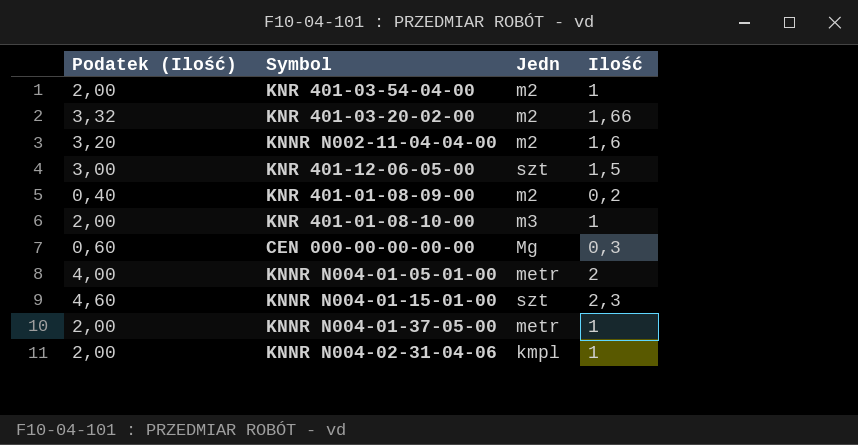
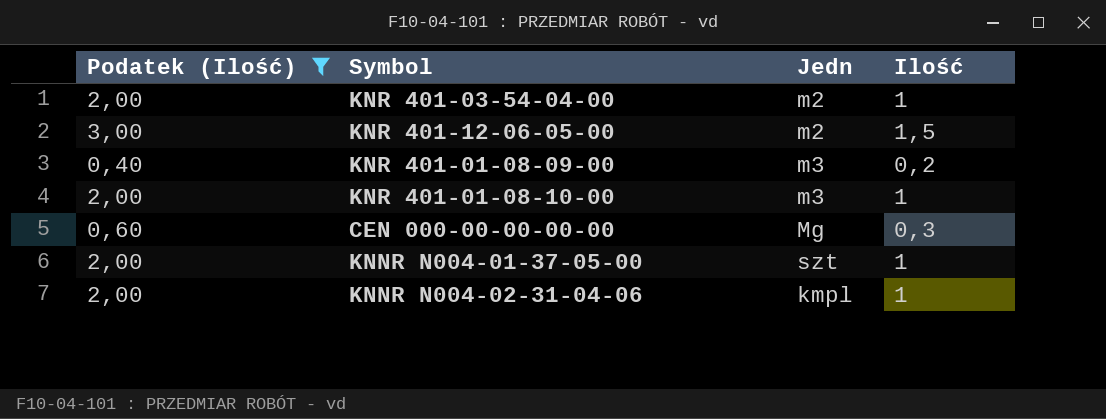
filter: none -> Podatek (Ilość) <= 3,00
KNR 401-12-06-05-00 | Jedn: szt -> m2
KNR 401-01-08-09-00 | Jedn: m2 -> m3
KNNR N004-01-37-05-00 | Jedn: metr -> szt

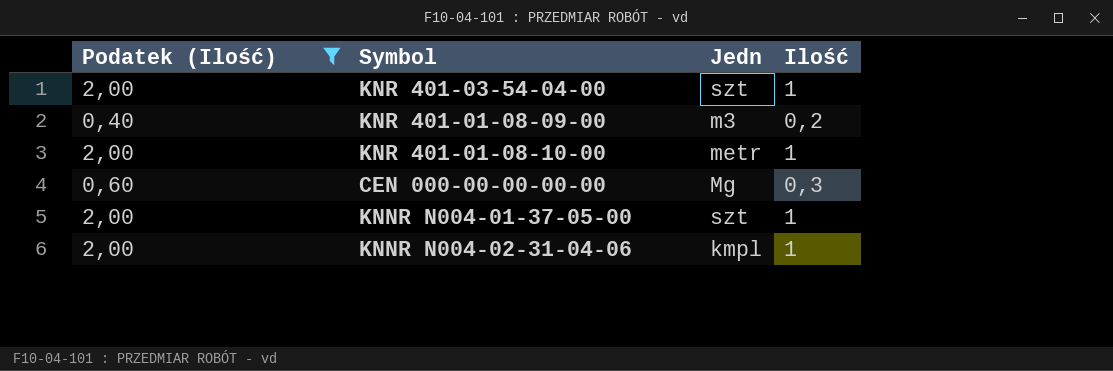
row KNR 401-12-06-05-00: 3,00 | m2 | 1,5 -> none
KNR 401-03-54-04-00 | Jedn: m2 -> szt
KNR 401-01-08-10-00 | Jedn: m3 -> metr

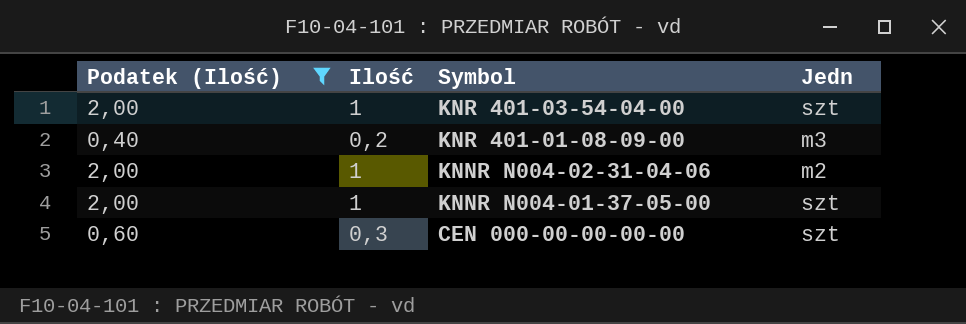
row order: none -> Symbol descending
column Ilość | position: 4 -> 2
row KNR 401-01-08-10-00: 2,00 | metr | 1 -> none
KNNR N004-02-31-04-06 | Jedn: kmpl -> m2
CEN 000-00-00-00-00 | Jedn: Mg -> szt

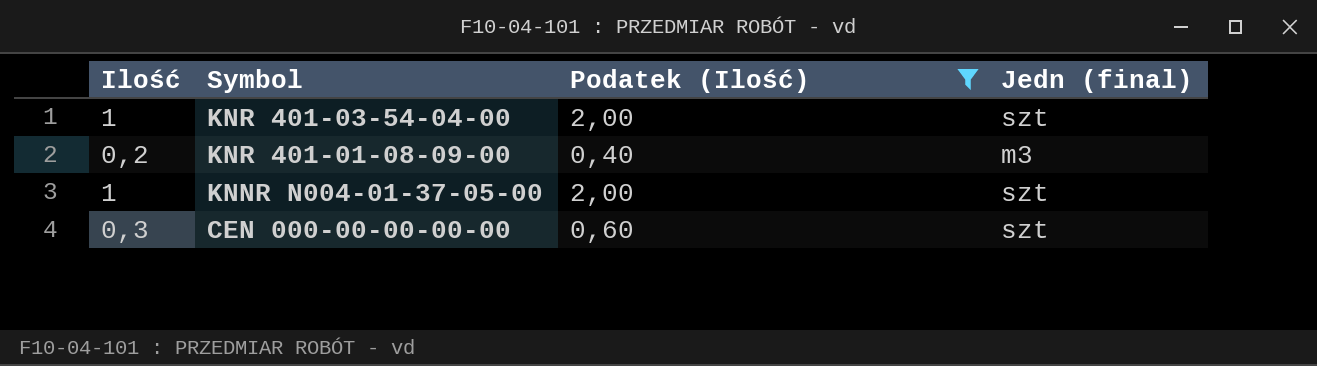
column Podatek (Ilość) | position: 1 -> 3
column name: Jedn -> Jedn (final)
row KNNR N004-02-31-04-06: 2,00 | 1 | m2 -> none

